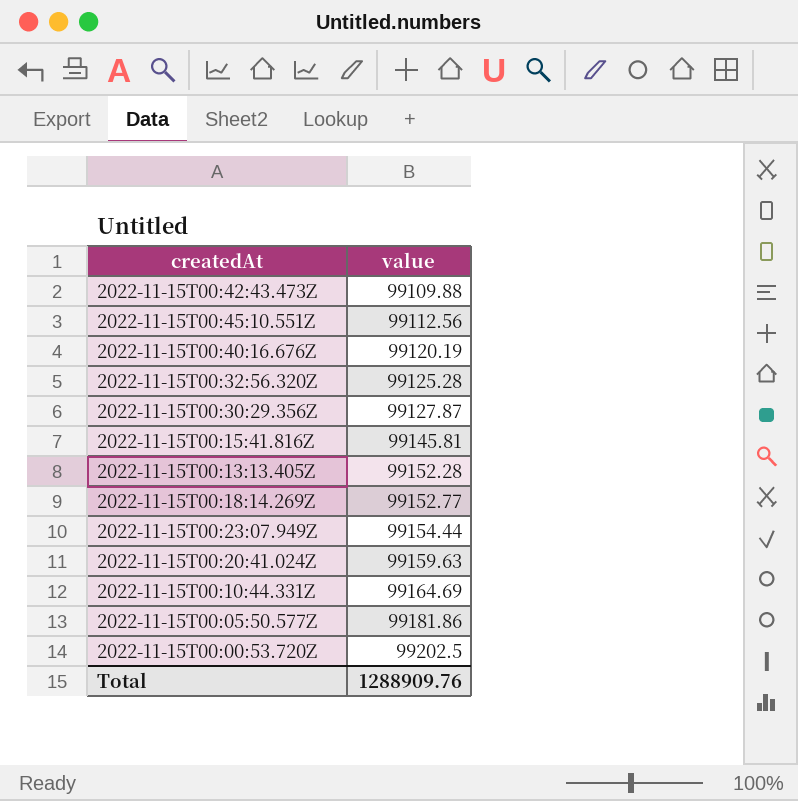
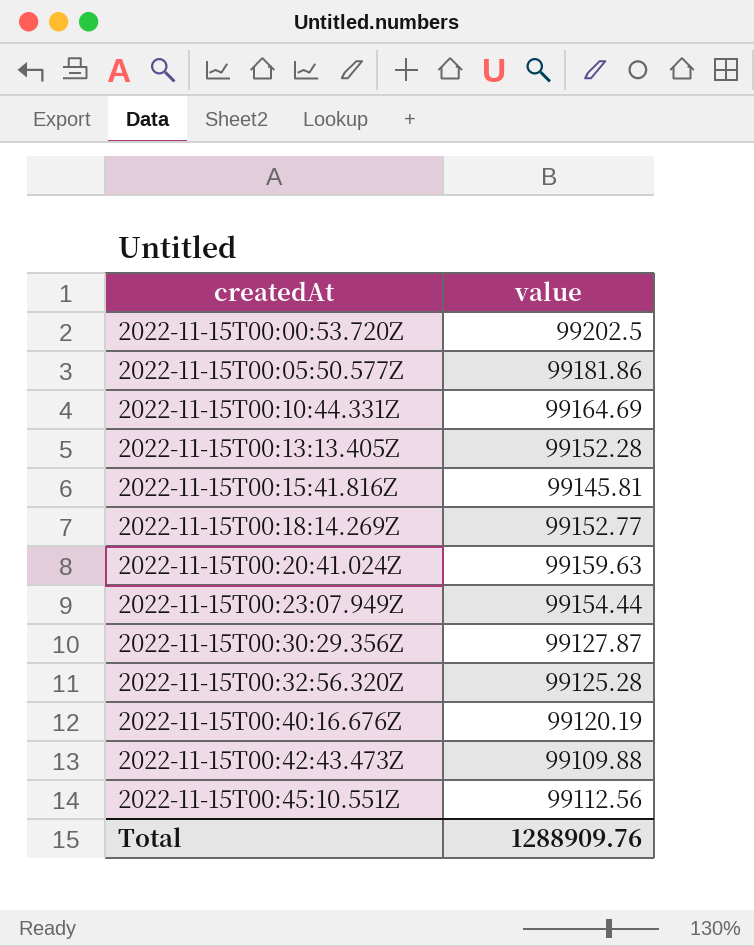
row order: value ascending -> createdAt ascending

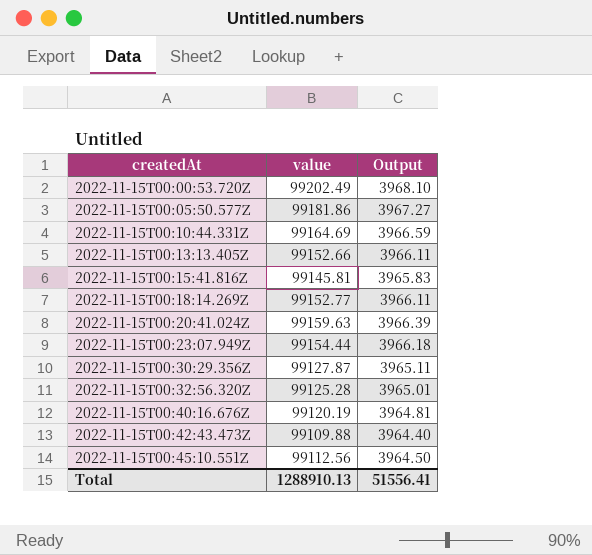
column Output | formula: none -> [value] * 0.04
2022-11-15T00:00:53.720Z | value: 99202.5 -> 99202.49
2022-11-15T00:13:13.405Z | value: 99152.28 -> 99152.66
Total | value: 1288909.76 -> 1288910.13

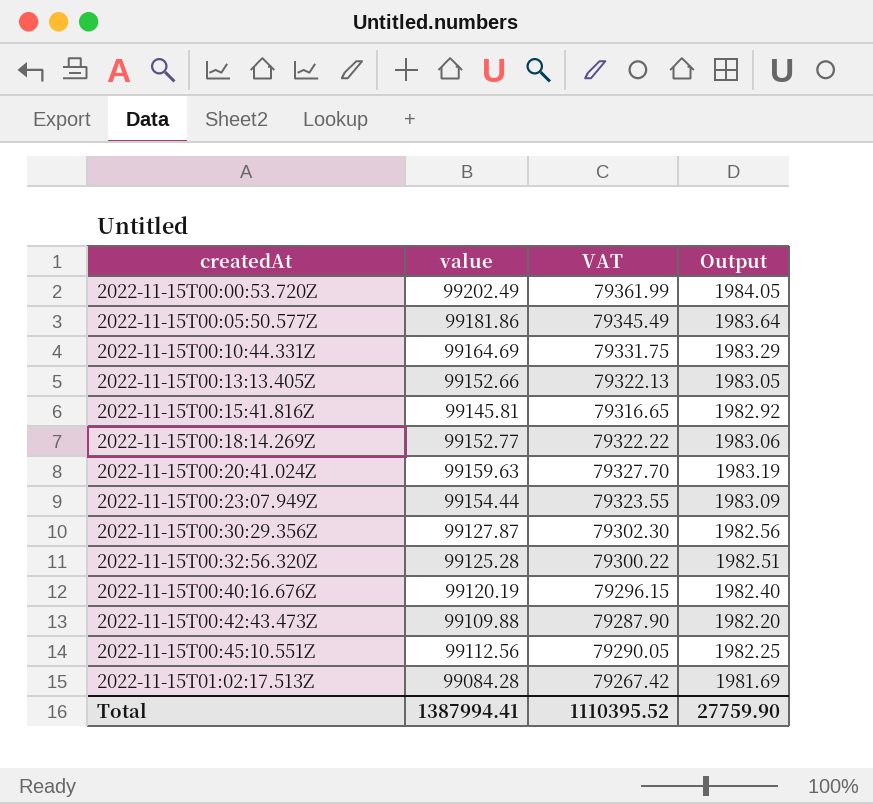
column VAT | formula: none -> [value] * 0.8
column Output | formula: [value] * 0.04 -> [value] * 0.02
row 2022-11-15T01:02:17.513Z: none -> 99084.28 | 79267.42 | 1981.69
Total | value: 1288910.13 -> 1387994.41
Total | Output: 51556.41 -> 27759.90

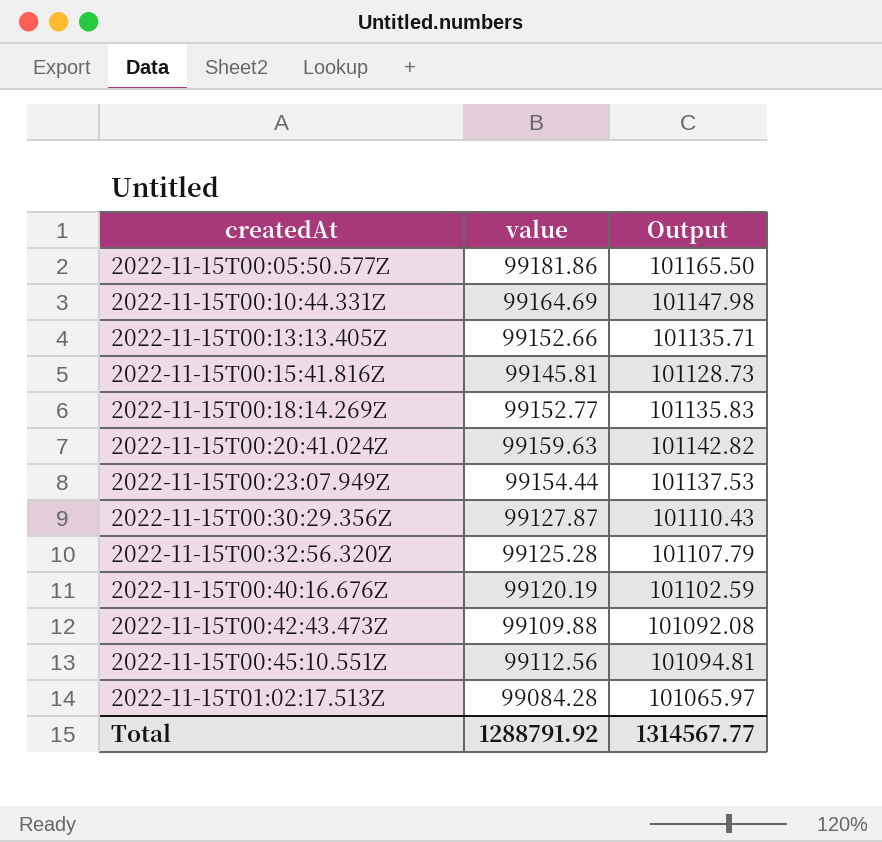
column VAT | formula: [value] * 0.8 -> none
column Output | formula: [value] * 0.02 -> [value] * 1.02
row 2022-11-15T00:00:53.720Z: 99202.49 | 79361.99 | 1984.05 -> none
Total | value: 1387994.41 -> 1288791.92
Total | Output: 27759.90 -> 1314567.77

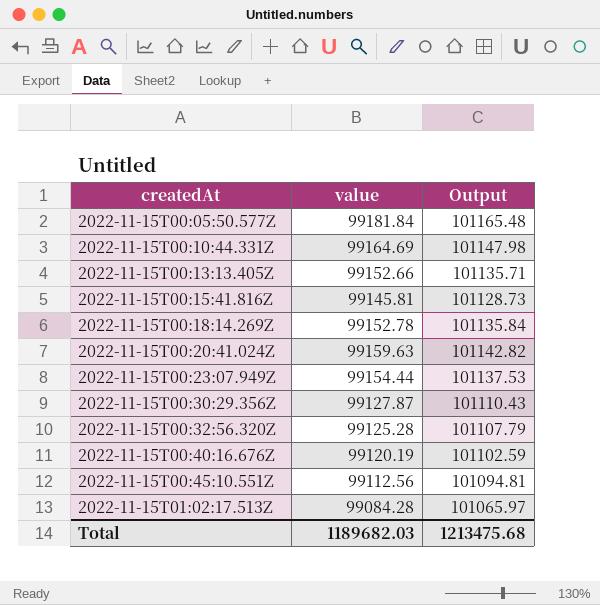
row 2022-11-15T00:42:43.473Z: 99109.88 | 101092.08 -> none
2022-11-15T00:05:50.577Z | value: 99181.86 -> 99181.84
2022-11-15T00:05:50.577Z | Output: 101165.50 -> 101165.48
2022-11-15T00:18:14.269Z | value: 99152.77 -> 99152.78
2022-11-15T00:18:14.269Z | Output: 101135.83 -> 101135.84
Total | value: 1288791.92 -> 1189682.03
Total | Output: 1314567.77 -> 1213475.68

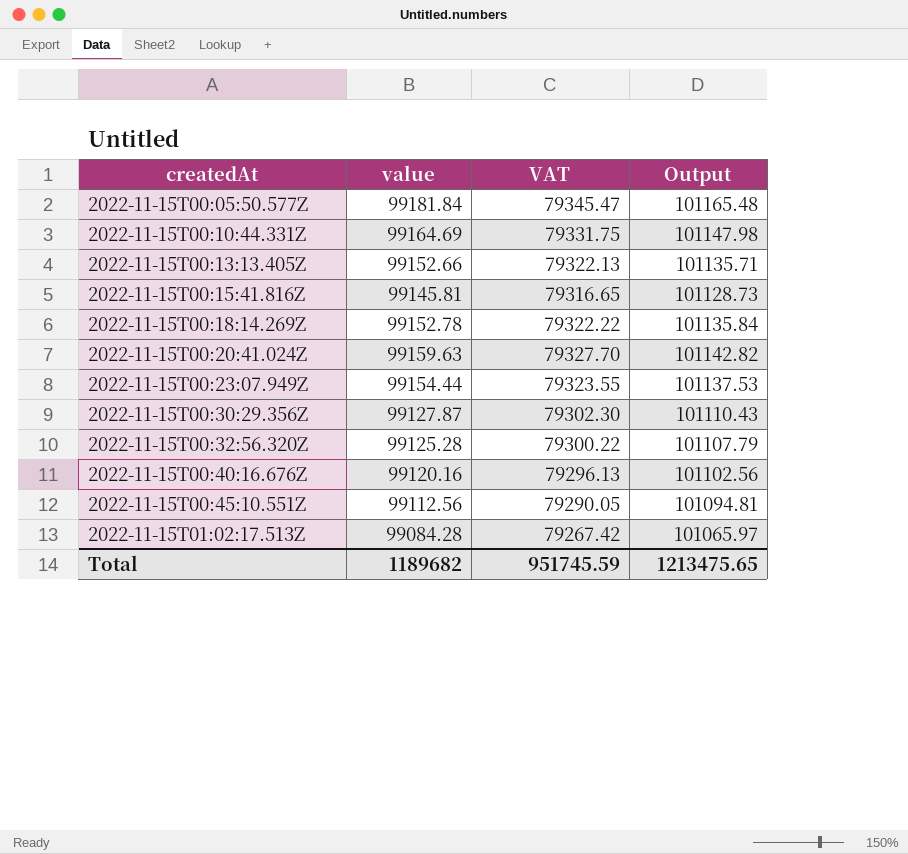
column VAT | formula: none -> [value] * 0.8
2022-11-15T00:40:16.676Z | value: 99120.19 -> 99120.16
2022-11-15T00:40:16.676Z | Output: 101102.59 -> 101102.56
Total | value: 1189682.03 -> 1189682
Total | Output: 1213475.68 -> 1213475.65

